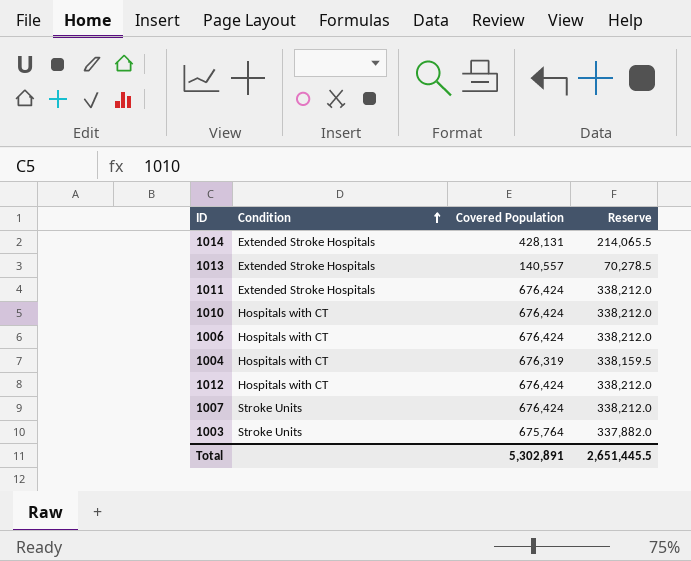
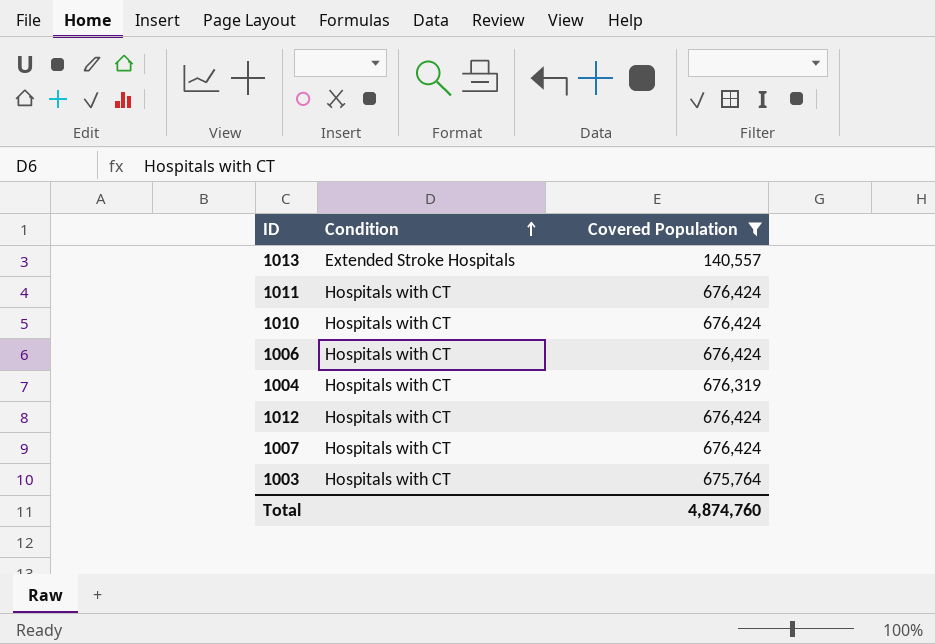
filter: none -> Covered Population != 428,131
column Reserve | formula: [Covered Population] * 0.5 -> none
1011 | Condition: Extended Stroke Hospitals -> Hospitals with CT
1007 | Condition: Stroke Units -> Hospitals with CT
1003 | Condition: Stroke Units -> Hospitals with CT
Total | Covered Population: 5,302,891 -> 4,874,760

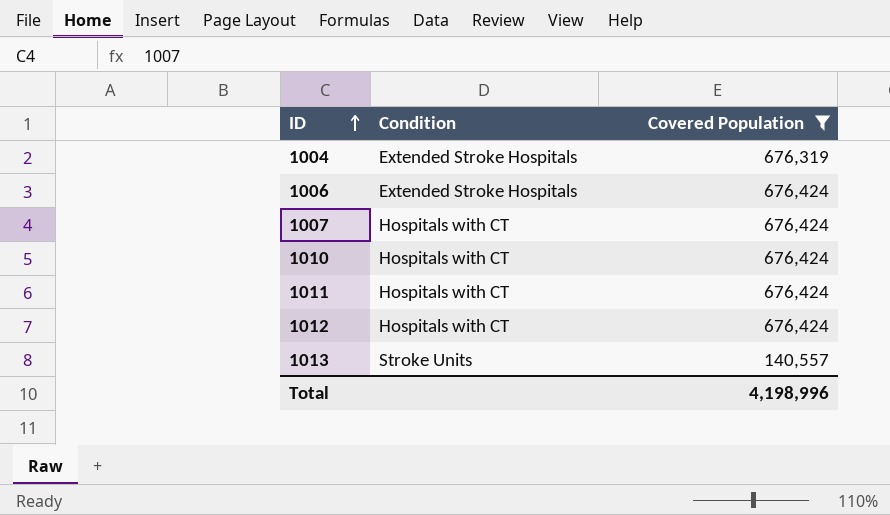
row order: Condition ascending -> ID ascending
row 1003: Hospitals with CT | 675,764 -> none
1004 | Condition: Hospitals with CT -> Extended Stroke Hospitals
1006 | Condition: Hospitals with CT -> Extended Stroke Hospitals
1013 | Condition: Extended Stroke Hospitals -> Stroke Units
Total | Covered Population: 4,874,760 -> 4,198,996

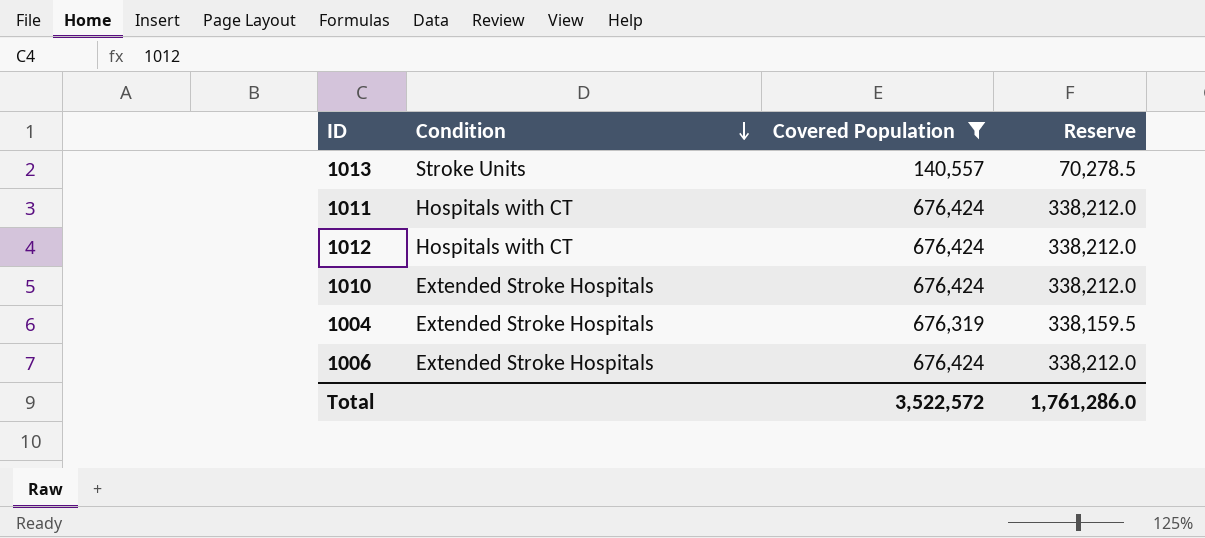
row order: ID ascending -> Condition descending
column Reserve | formula: none -> [Covered Population] * 0.5
row 1007: Hospitals with CT | 676,424 -> none
1010 | Condition: Hospitals with CT -> Extended Stroke Hospitals
Total | Covered Population: 4,198,996 -> 3,522,572

